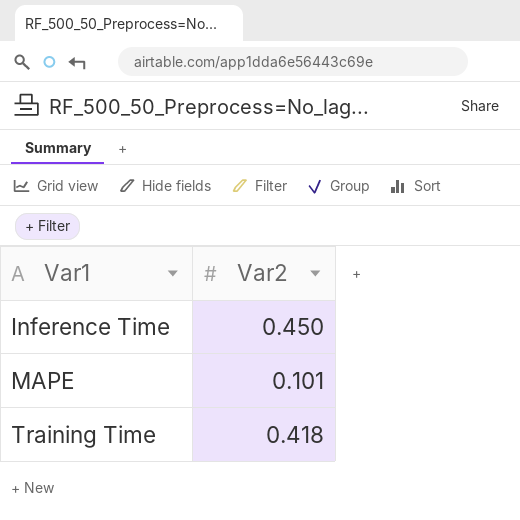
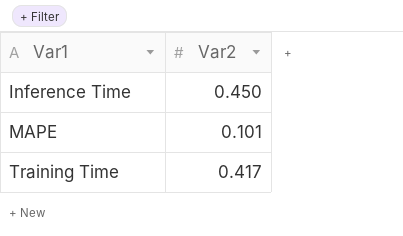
Training Time | Var2: 0.418 -> 0.417

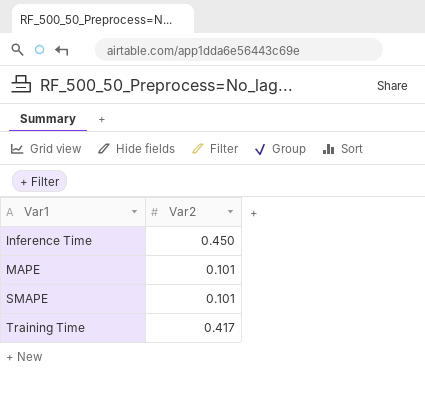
row SMAPE: none -> 0.101

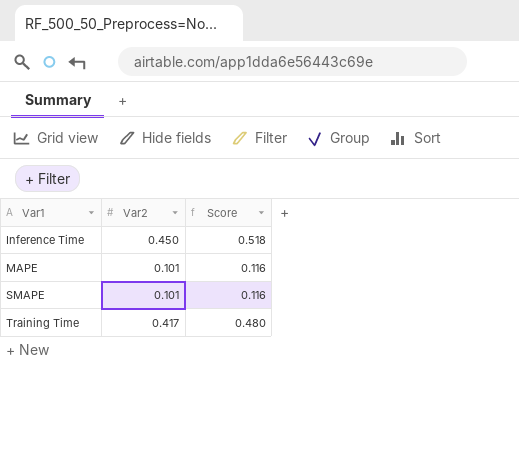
column Score | formula: none -> [Var2] * 1.15

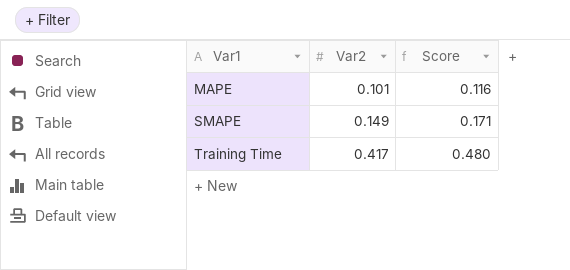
row Inference Time: 0.450 | 0.518 -> none
SMAPE | Var2: 0.101 -> 0.149
SMAPE | Score: 0.116 -> 0.171

